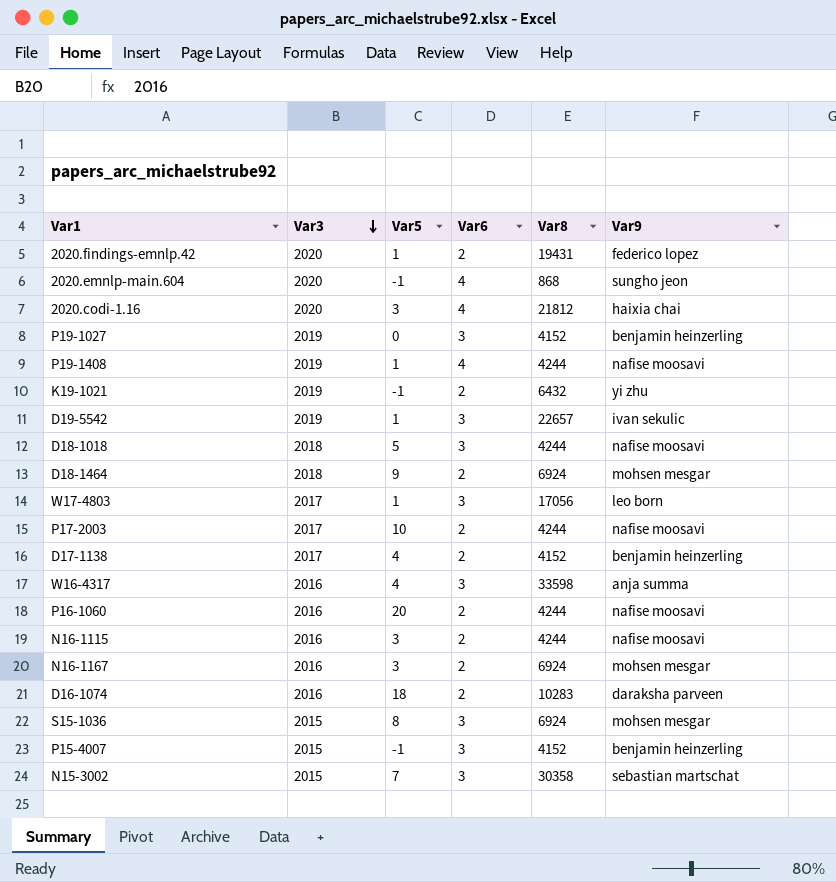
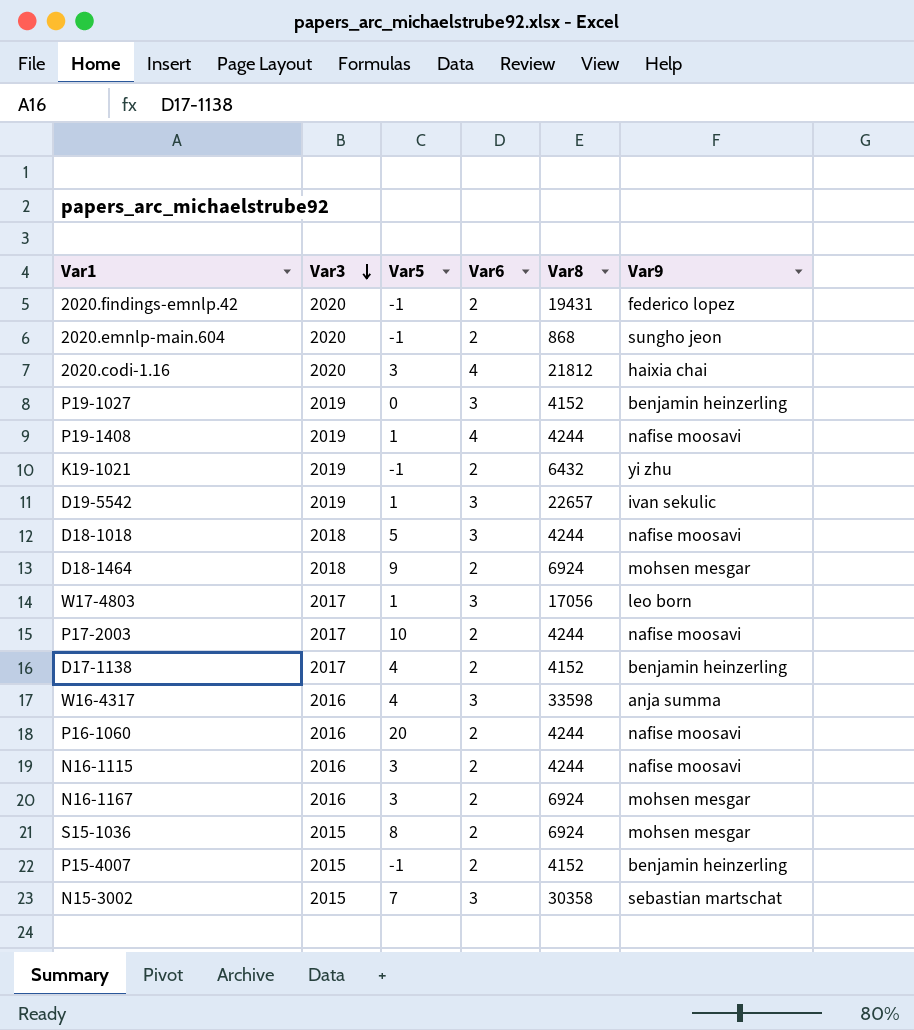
row D16-1074: 2016 | 18 | 2 | 10283 | daraksha parveen -> none
2020.findings-emnlp.42 | Var5: 1 -> -1
2020.emnlp-main.604 | Var6: 4 -> 2
S15-1036 | Var6: 3 -> 2
P15-4007 | Var6: 3 -> 2

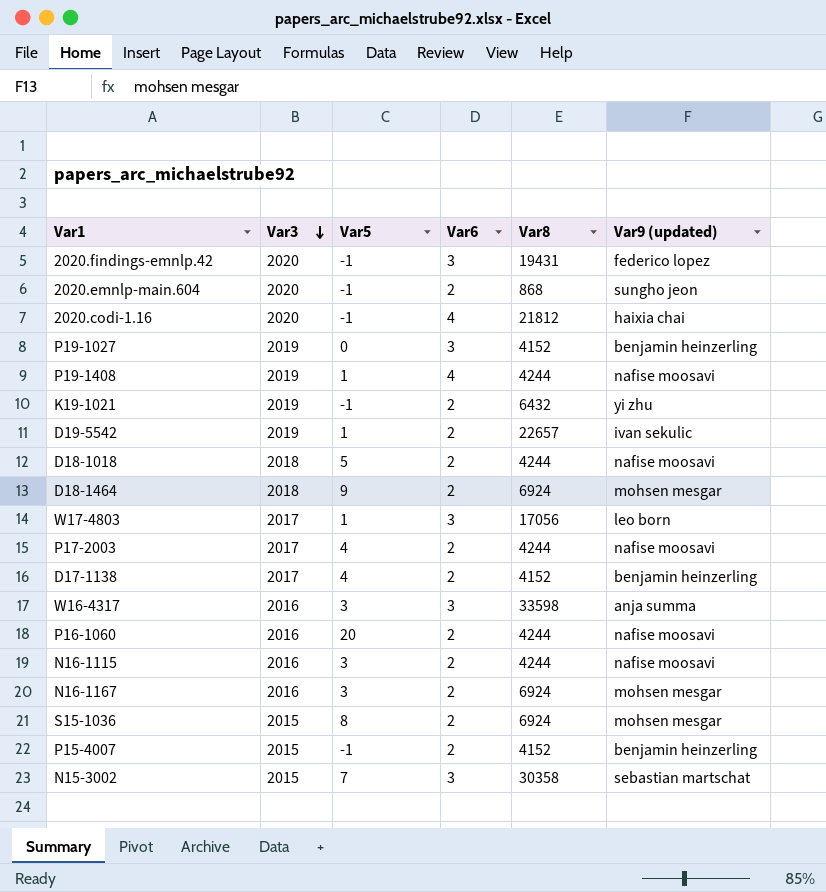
column name: Var9 -> Var9 (updated)
2020.findings-emnlp.42 | Var6: 2 -> 3
2020.codi-1.16 | Var5: 3 -> -1
D19-5542 | Var6: 3 -> 2
D18-1018 | Var6: 3 -> 2
P17-2003 | Var5: 10 -> 4
W16-4317 | Var5: 4 -> 3

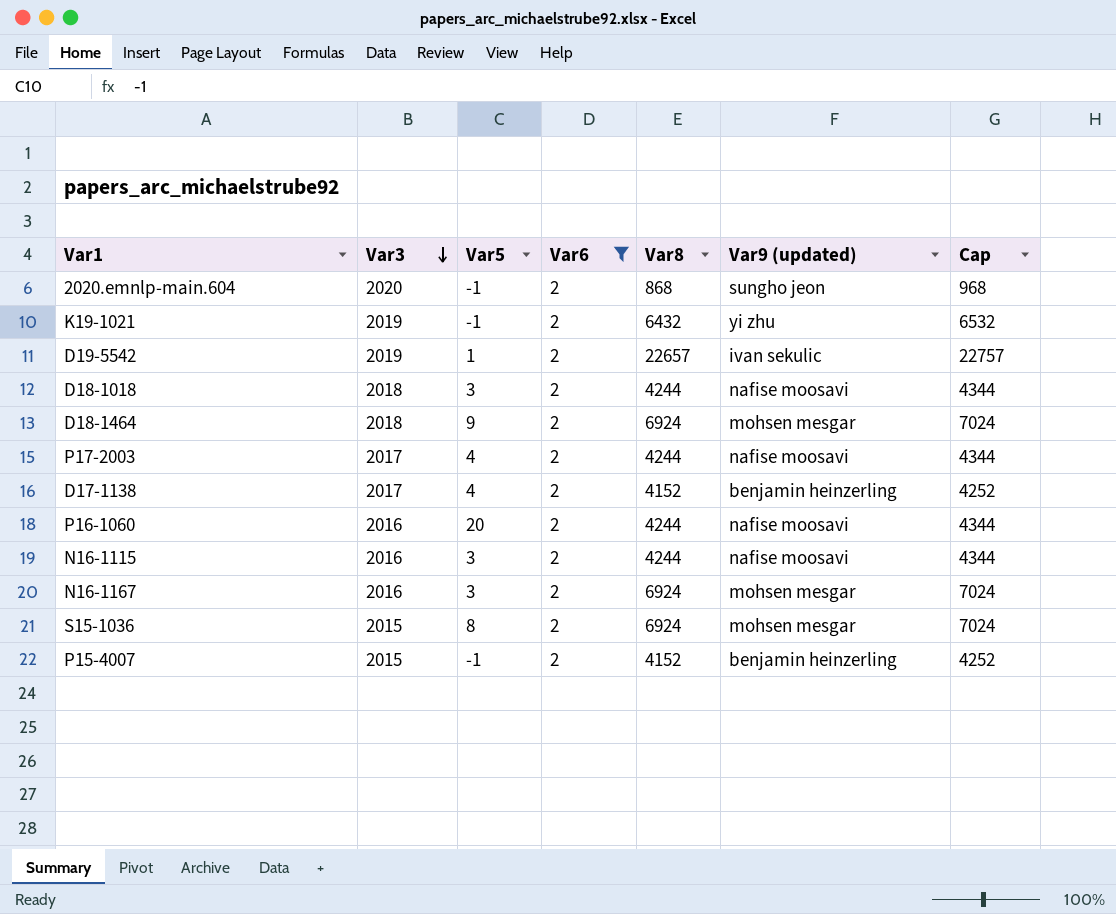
filter: none -> Var6 = 2
column Cap | formula: none -> [Var8] + 100
D18-1018 | Var5: 5 -> 3

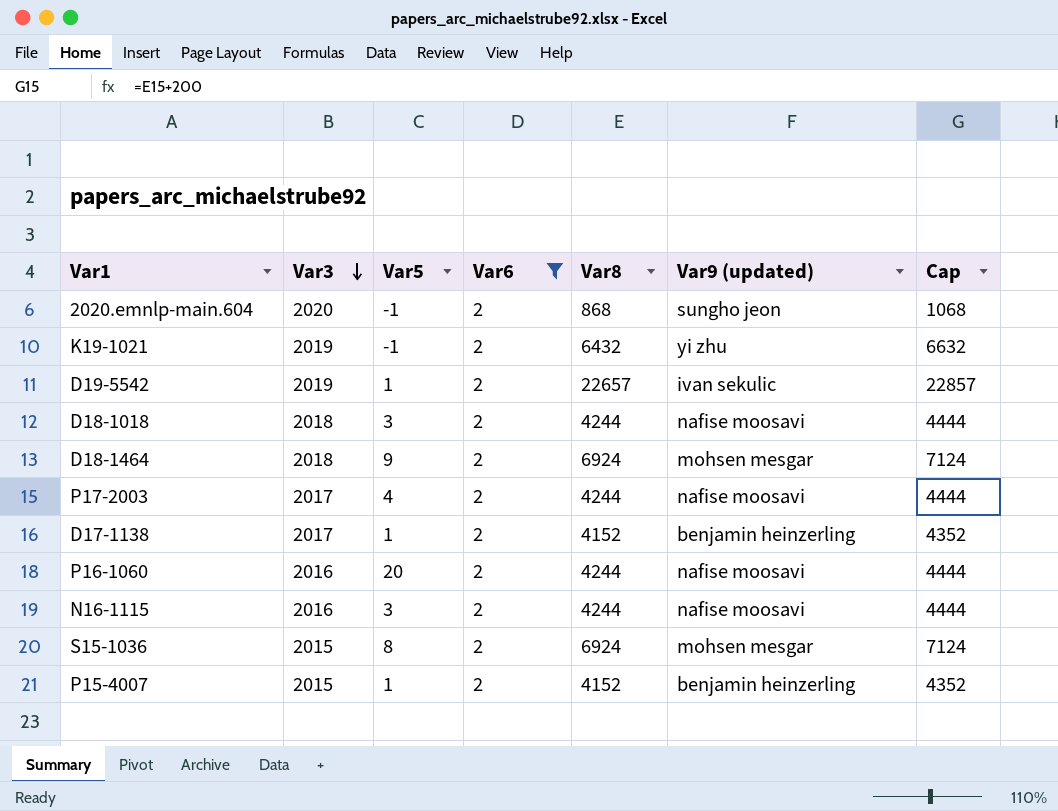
column Cap | formula: [Var8] + 100 -> [Var8] + 200
row N16-1167: 2016 | 3 | 2 | 6924 | mohsen mesgar | 7024 -> none
D17-1138 | Var5: 4 -> 1
P15-4007 | Var5: -1 -> 1

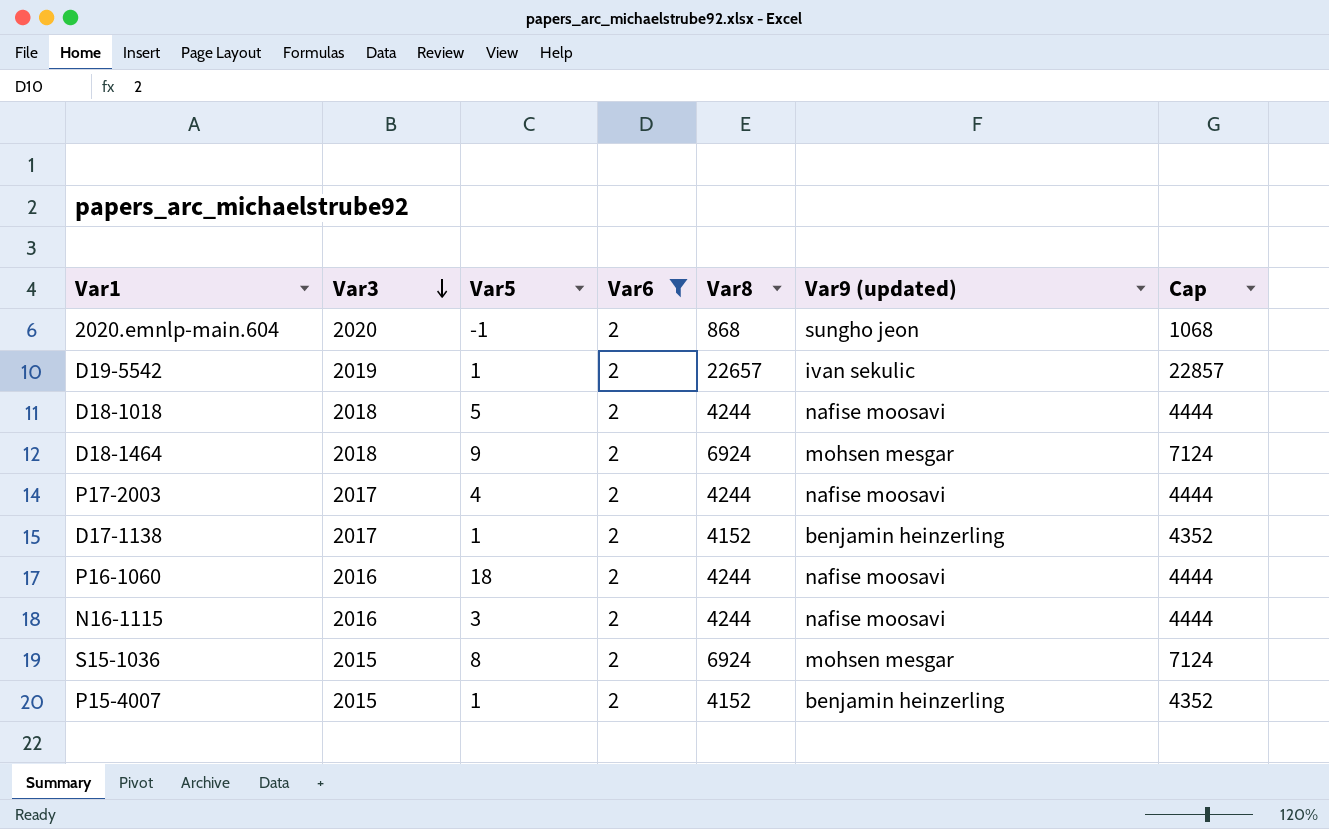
row K19-1021: 2019 | -1 | 2 | 6432 | yi zhu | 6632 -> none
D18-1018 | Var5: 3 -> 5
P16-1060 | Var5: 20 -> 18

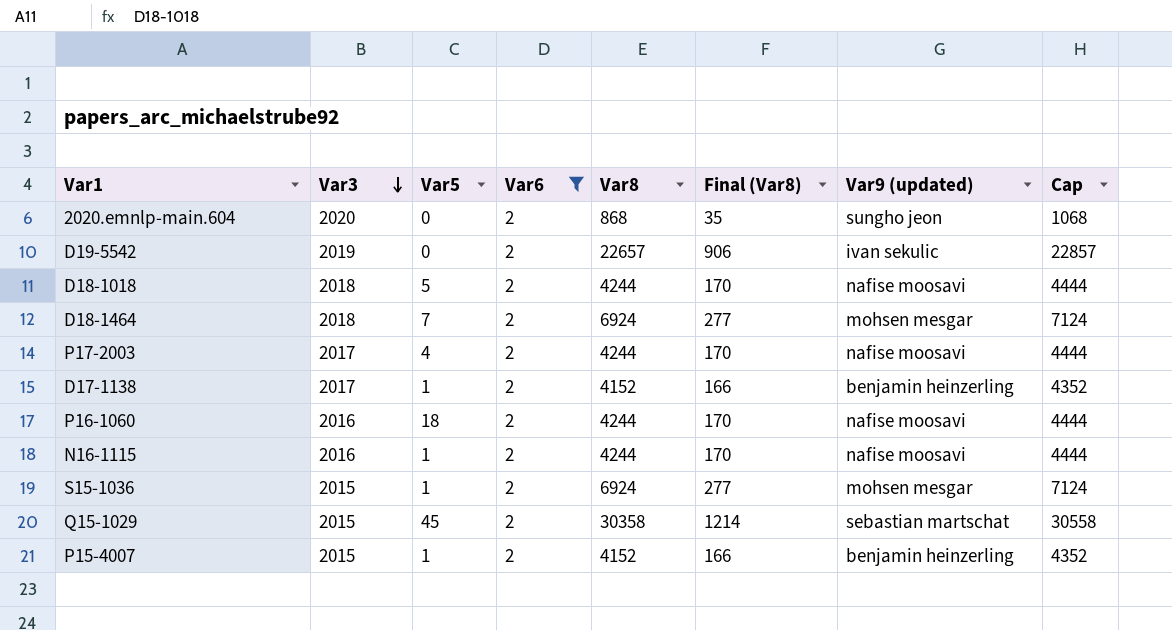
column Final (Var8) | formula: none -> [Var8] * 0.04
2020.emnlp-main.604 | Var5: -1 -> 0
D19-5542 | Var5: 1 -> 0
D18-1464 | Var5: 9 -> 7
N16-1115 | Var5: 3 -> 1
S15-1036 | Var5: 8 -> 1
row Q15-1029: none -> 2015 | 45 | 2 | 30358 | 1214 | sebastian martschat | 30558

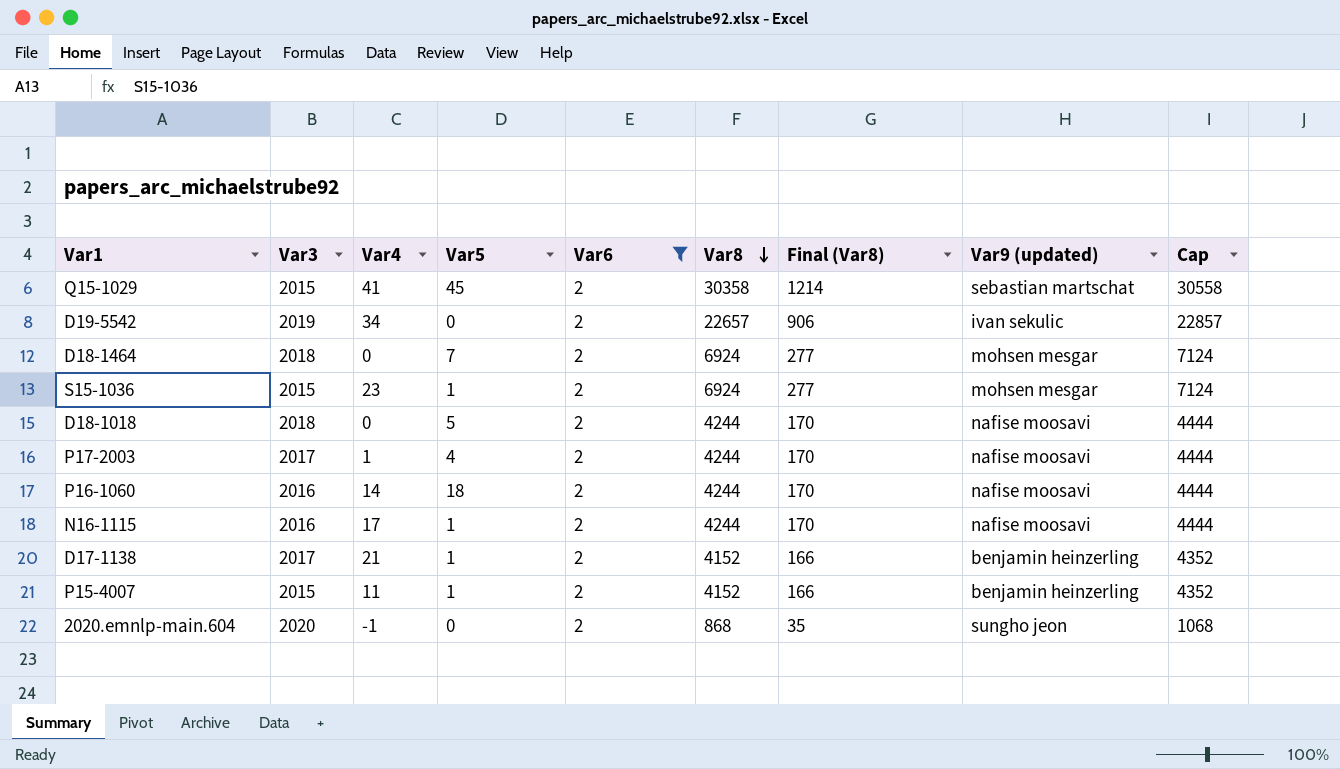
row order: Var3 descending -> Var8 descending
column Var4 | position: none -> 3

